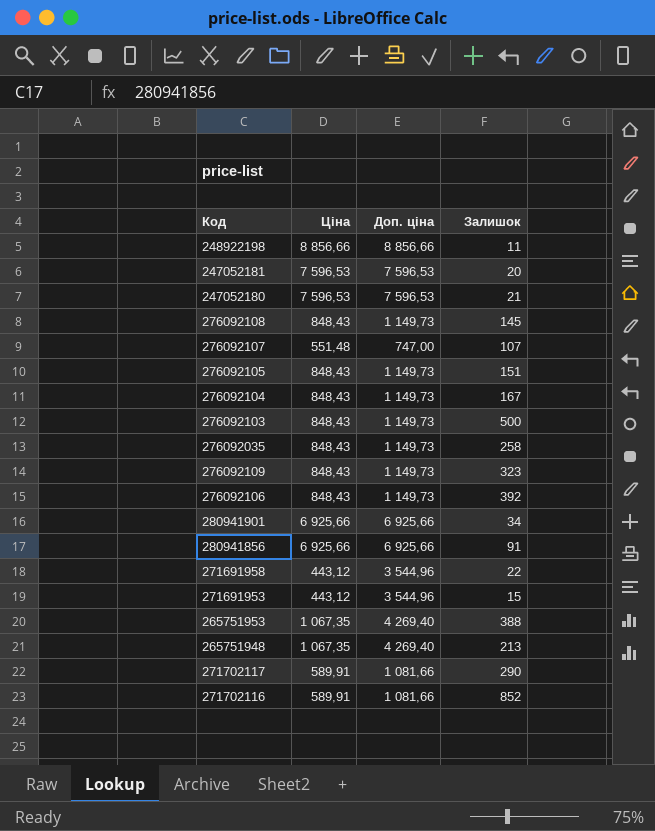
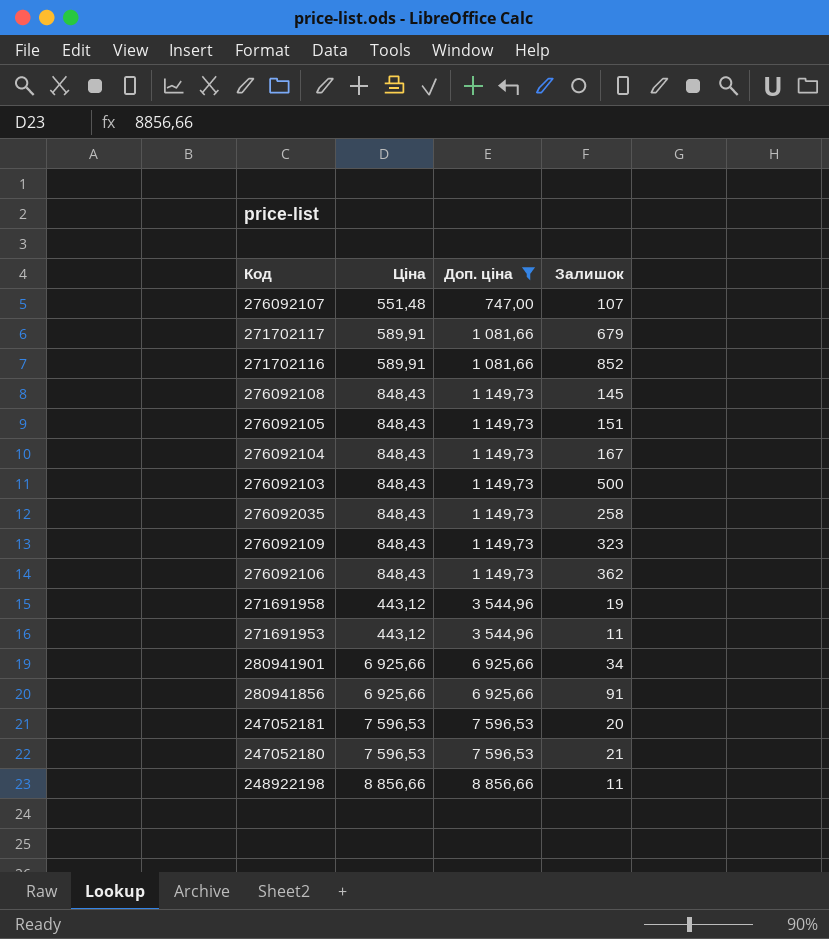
filter: none -> Доп. ціна != 4 269,40
row order: none -> Доп. ціна ascending
271702117 | Залишок: 290 -> 679
276092106 | Залишок: 392 -> 362
271691958 | Залишок: 22 -> 19
271691953 | Залишок: 15 -> 11

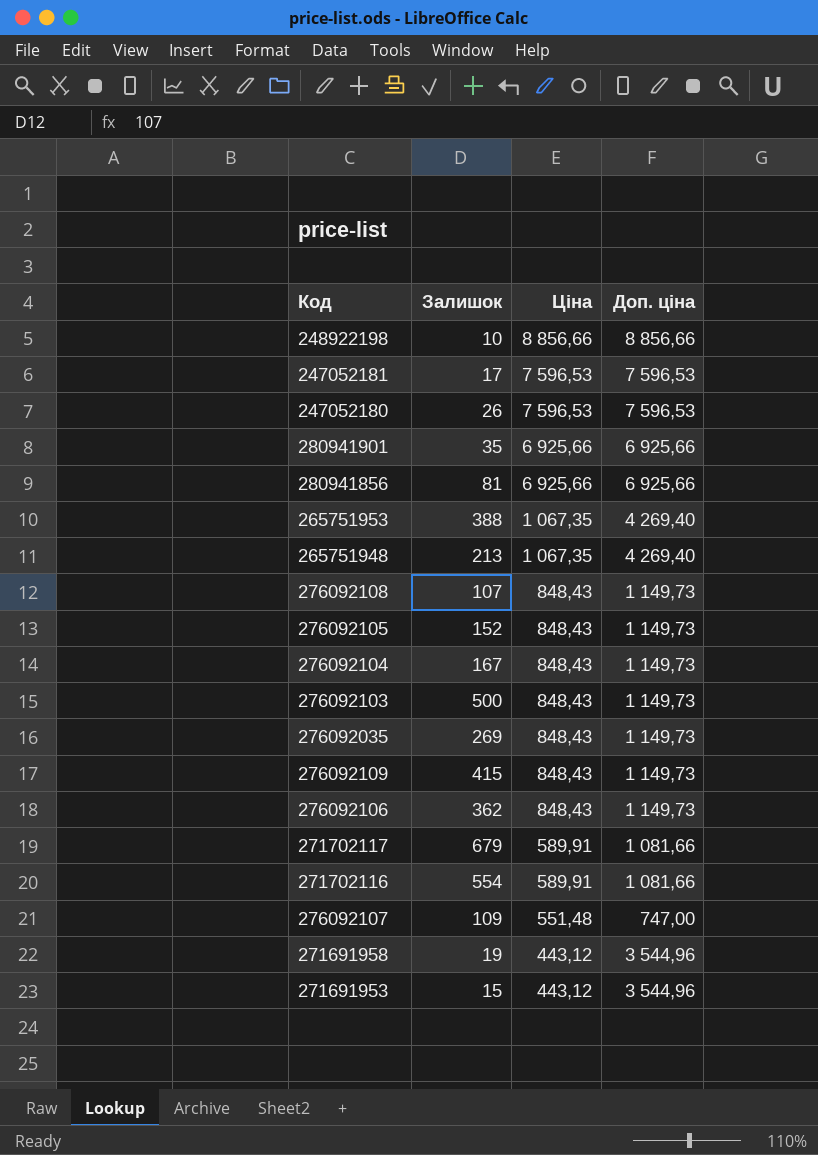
filter: Доп. ціна != 4 269,40 -> none
row order: Доп. ціна ascending -> Ціна descending
column Залишок | position: 4 -> 2
248922198 | Залишок: 11 -> 10
247052181 | Залишок: 20 -> 17
247052180 | Залишок: 21 -> 26
280941901 | Залишок: 34 -> 35
280941856 | Залишок: 91 -> 81
276092108 | Залишок: 145 -> 107
276092105 | Залишок: 151 -> 152
276092035 | Залишок: 258 -> 269
276092109 | Залишок: 323 -> 415
271702116 | Залишок: 852 -> 554
276092107 | Залишок: 107 -> 109
271691953 | Залишок: 11 -> 15

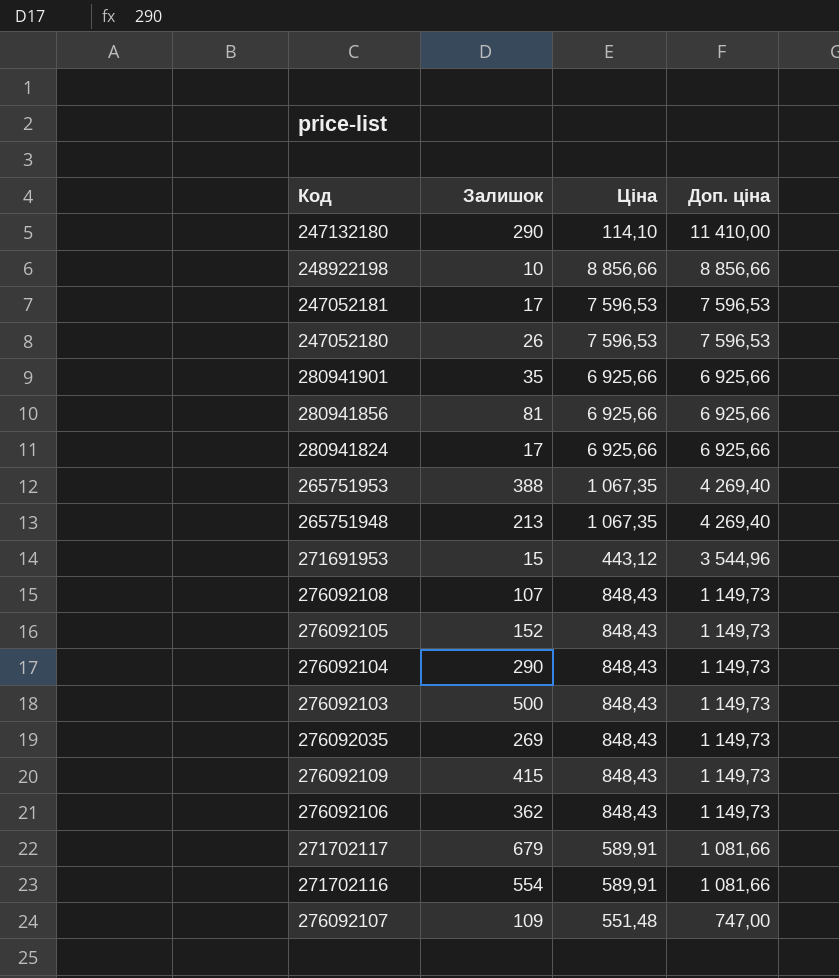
row order: Ціна descending -> Доп. ціна descending
row 271691958: 19 | 443,12 | 3 544,96 -> none
row 247132180: none -> 290 | 114,10 | 11 410,00
row 280941824: none -> 17 | 6 925,66 | 6 925,66
276092104 | Залишок: 167 -> 290

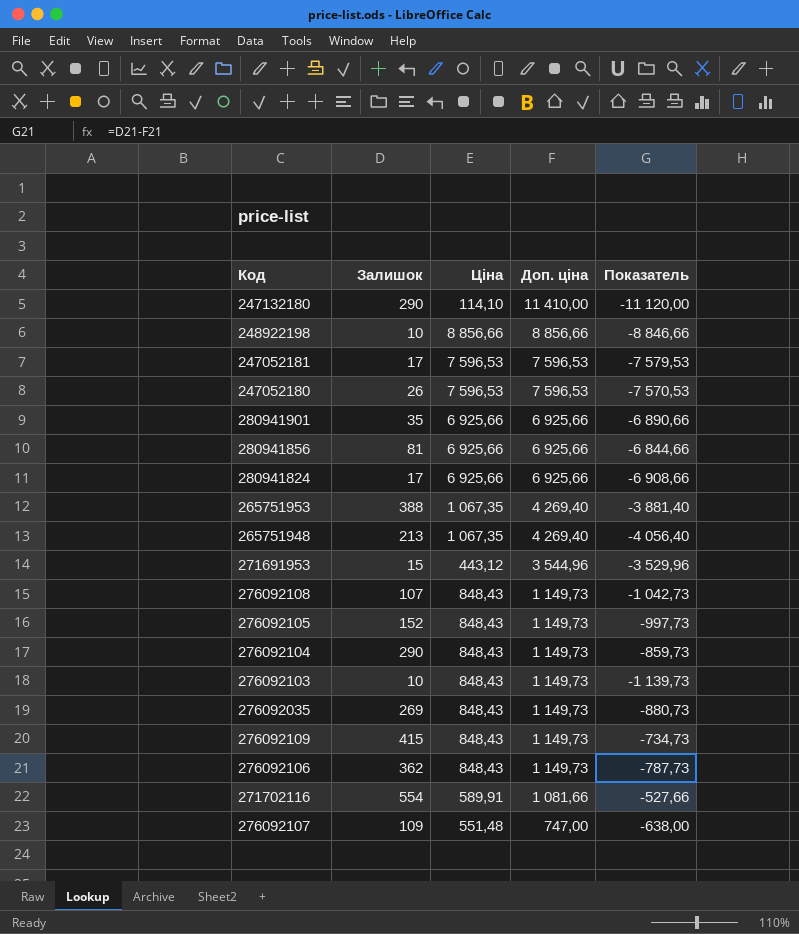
column Показатель | formula: none -> [Залишок] - [Доп. ціна]
row 271702117: 679 | 589,91 | 1 081,66 -> none
276092103 | Залишок: 500 -> 10

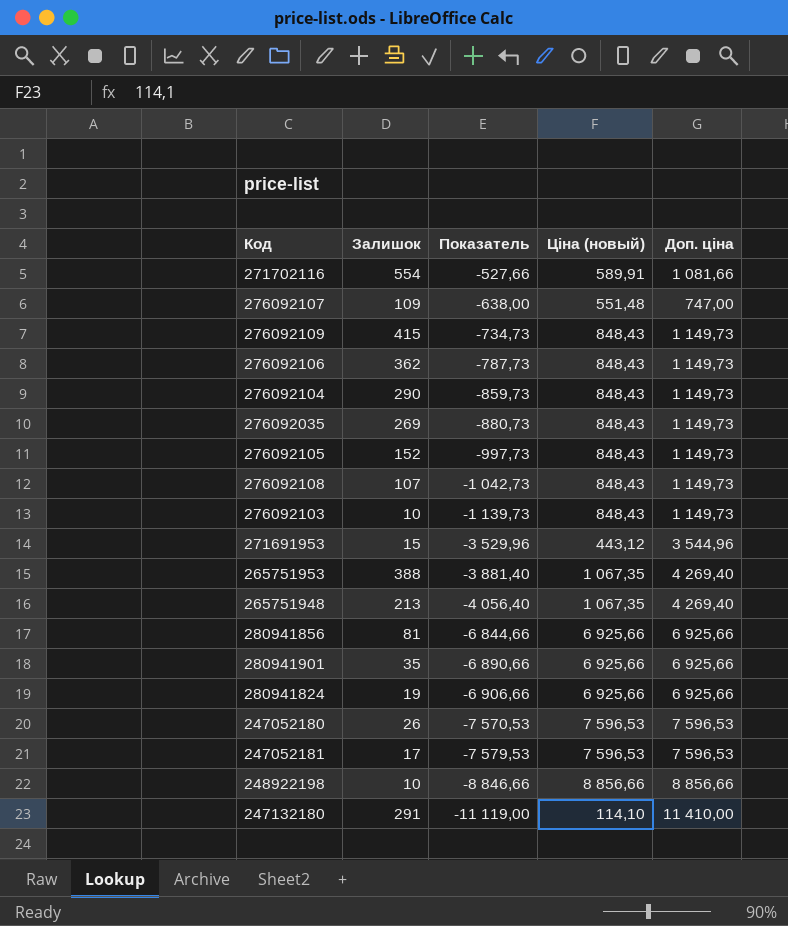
row order: Доп. ціна descending -> Показатель descending
column Показатель | position: 5 -> 3
column name: Ціна -> Ціна (новый)
280941824 | Залишок: 17 -> 19
280941824 | Показатель: -6 908,66 -> -6 906,66
247132180 | Залишок: 290 -> 291
247132180 | Показатель: -11 120,00 -> -11 119,00

